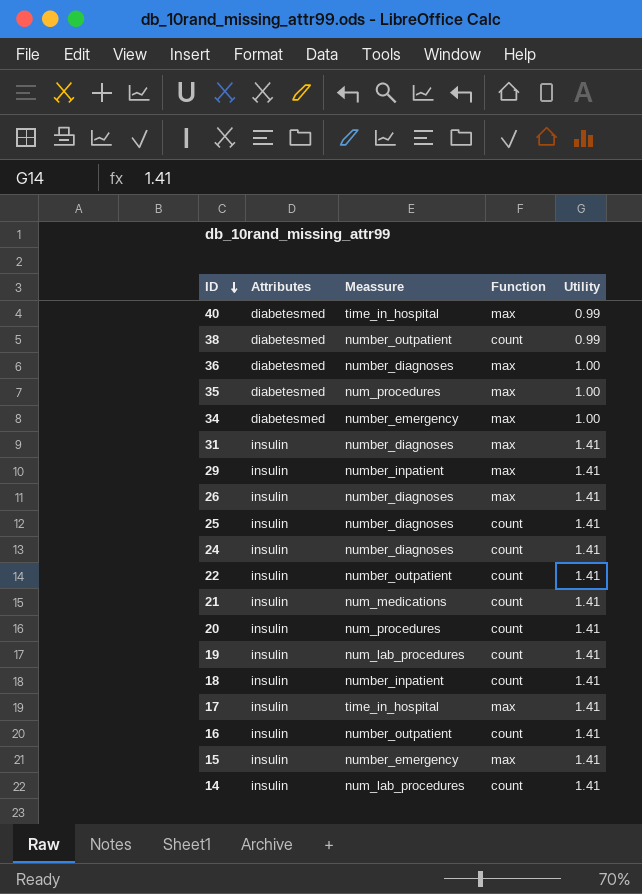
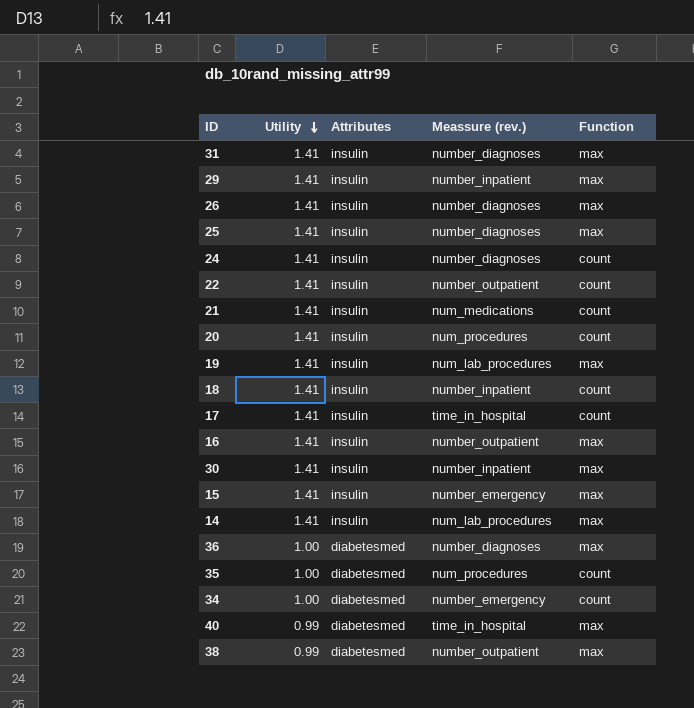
row order: ID descending -> Utility descending
column Utility | position: 5 -> 2
column name: Meassure -> Meassure (rev.)
25 | Function: count -> max
19 | Function: count -> max
17 | Function: max -> count
16 | Function: count -> max
row 30: none -> 1.41 | insulin | number_inpatient | max
14 | Function: count -> max
35 | Function: max -> count
34 | Function: max -> count
38 | Function: count -> max

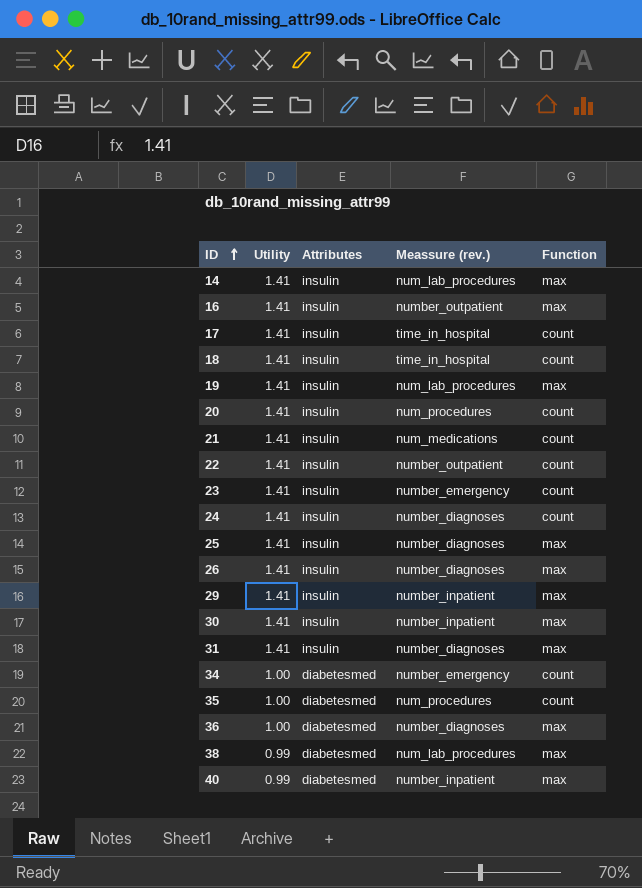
row order: Utility descending -> ID ascending
row 15: 1.41 | insulin | number_emergency | max -> none
18 | Meassure (rev.): number_inpatient -> time_in_hospital
row 23: none -> 1.41 | insulin | number_emergency | count
38 | Meassure (rev.): number_outpatient -> num_lab_procedures
40 | Meassure (rev.): time_in_hospital -> number_inpatient

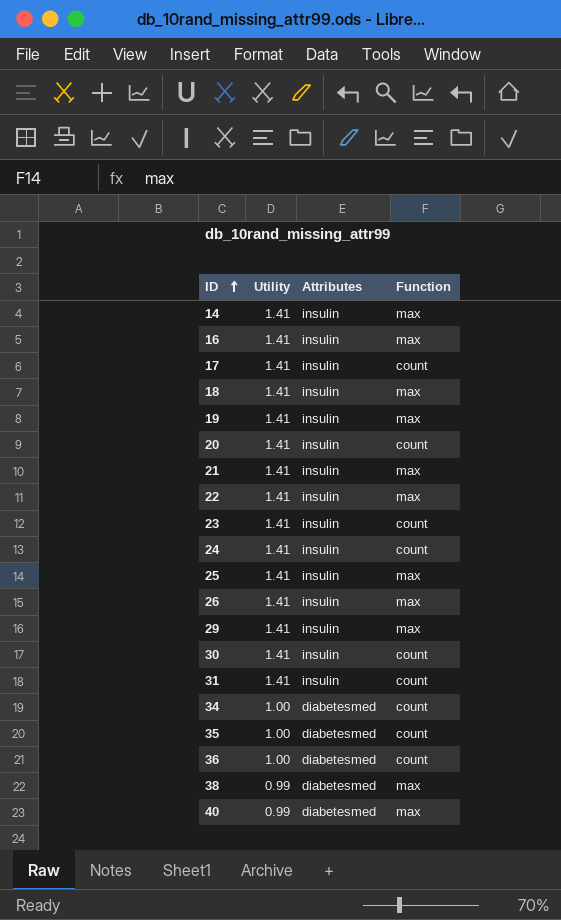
column Meassure (rev.) | position: 4 -> none
18 | Function: count -> max
21 | Function: count -> max
22 | Function: count -> max
30 | Function: max -> count
31 | Function: max -> count
36 | Function: max -> count

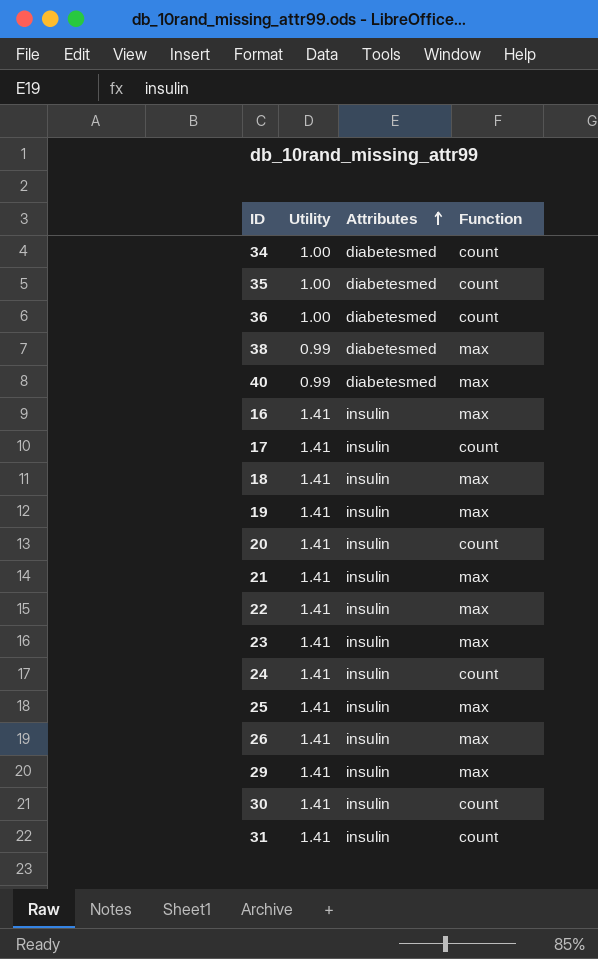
row order: ID ascending -> Attributes ascending
row 14: 1.41 | insulin | max -> none
23 | Function: count -> max

